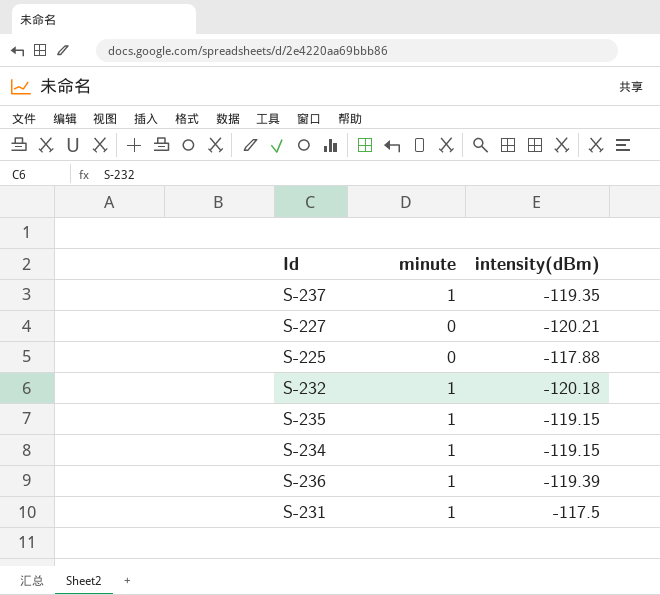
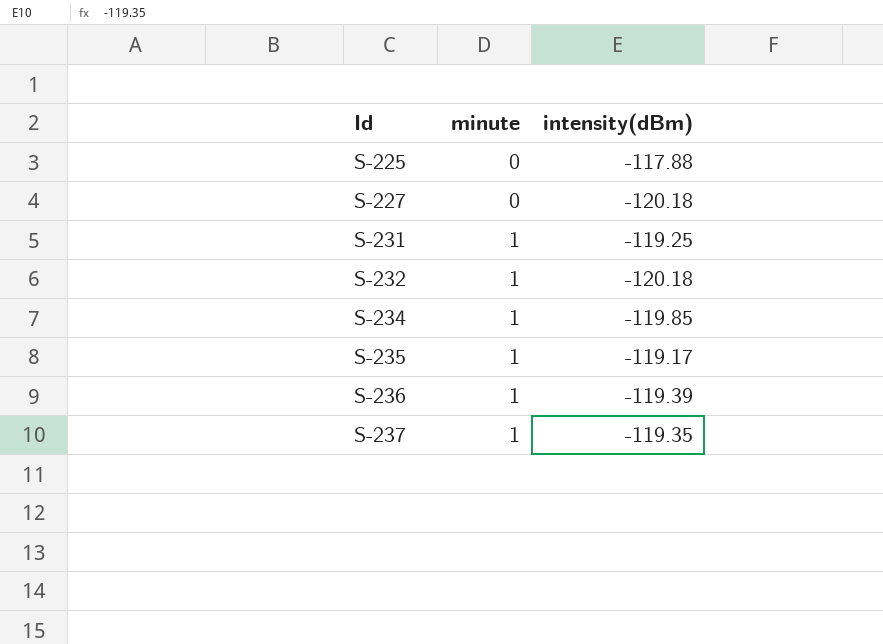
row order: none -> Id ascending
S-227 | intensity(dBm): -120.21 -> -120.18
S-231 | intensity(dBm): -117.5 -> -119.25
S-234 | intensity(dBm): -119.15 -> -119.85
S-235 | intensity(dBm): -119.15 -> -119.17

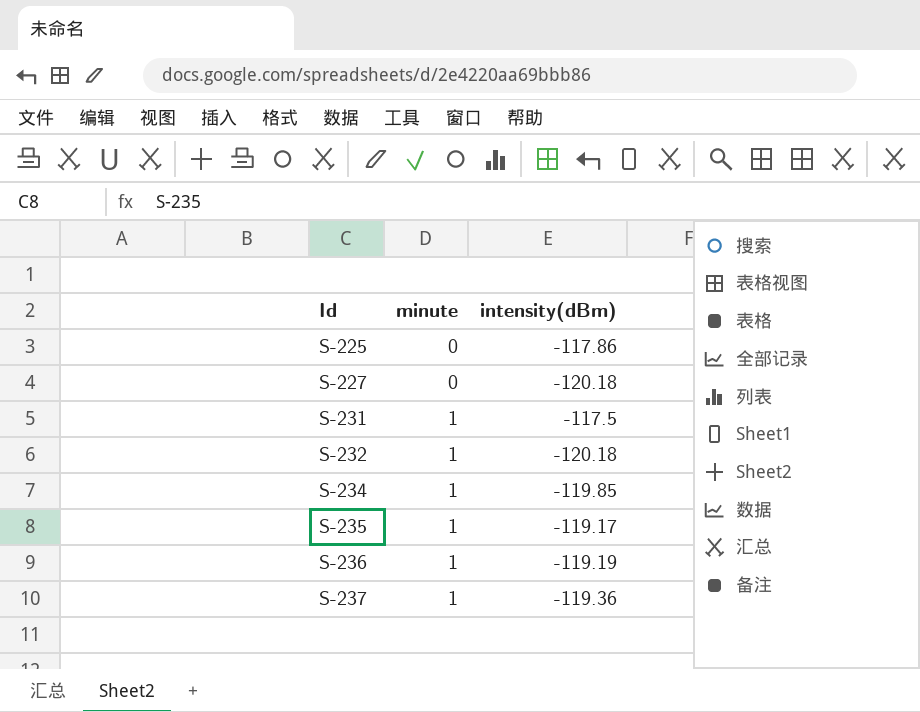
S-225 | intensity(dBm): -117.88 -> -117.86
S-231 | intensity(dBm): -119.25 -> -117.5
S-236 | intensity(dBm): -119.39 -> -119.19
S-237 | intensity(dBm): -119.35 -> -119.36

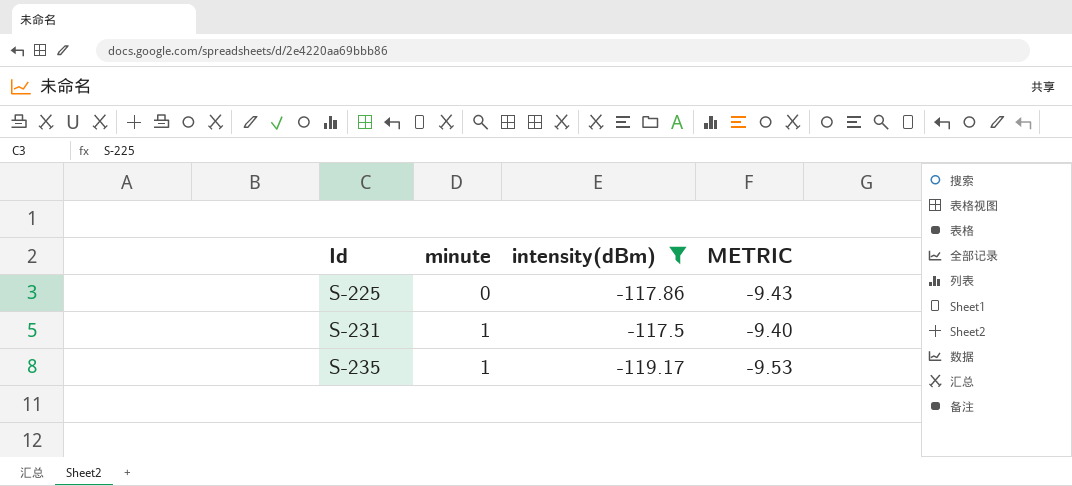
filter: none -> intensity(dBm) >= -119.17
column METRIC | formula: none -> [intensity(dBm)] * 0.08

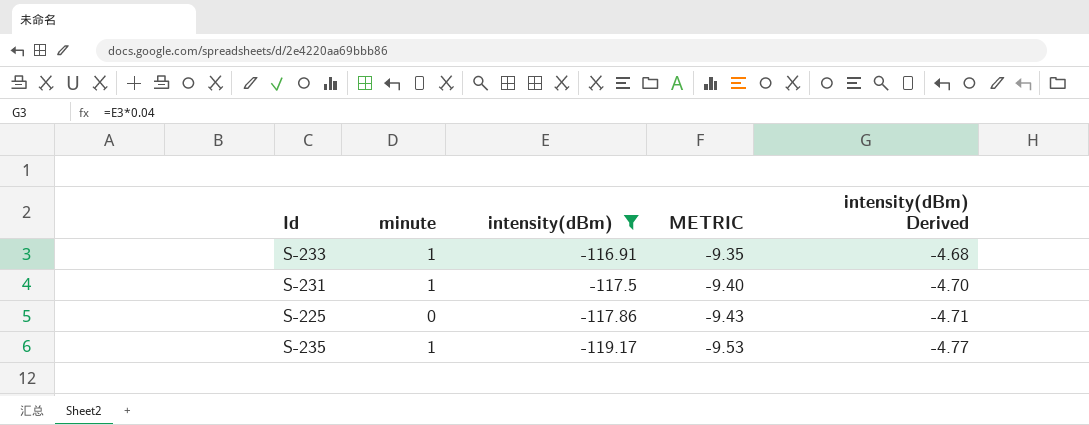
row order: Id ascending -> intensity(dBm) descending
column intensity(dBm) Derived | formula: none -> [intensity(dBm)] * 0.04
row S-233: none -> 1 | -116.91 | -9.35 | -4.68

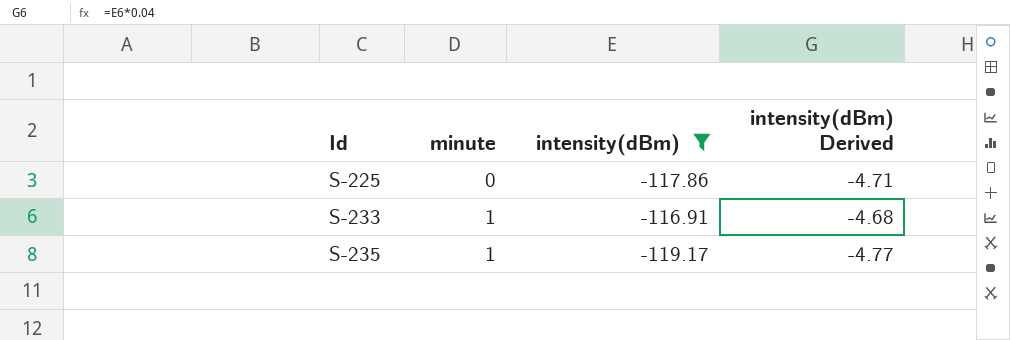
row order: intensity(dBm) descending -> Id ascending
column METRIC | formula: [intensity(dBm)] * 0.08 -> none
row S-231: 1 | -117.5 | -9.40 | -4.70 -> none

